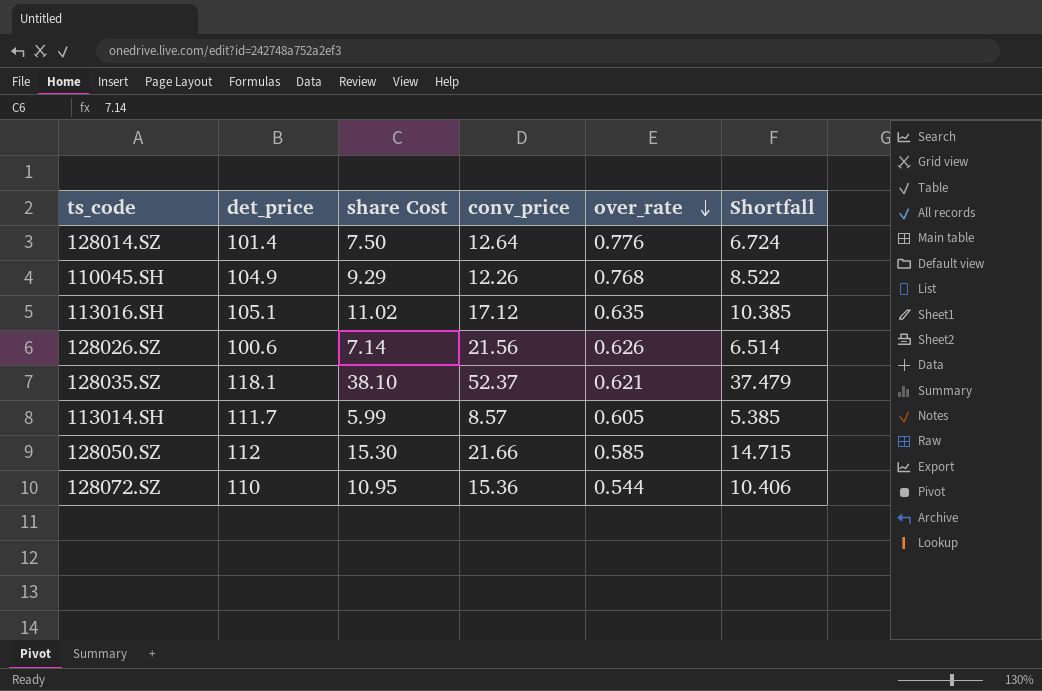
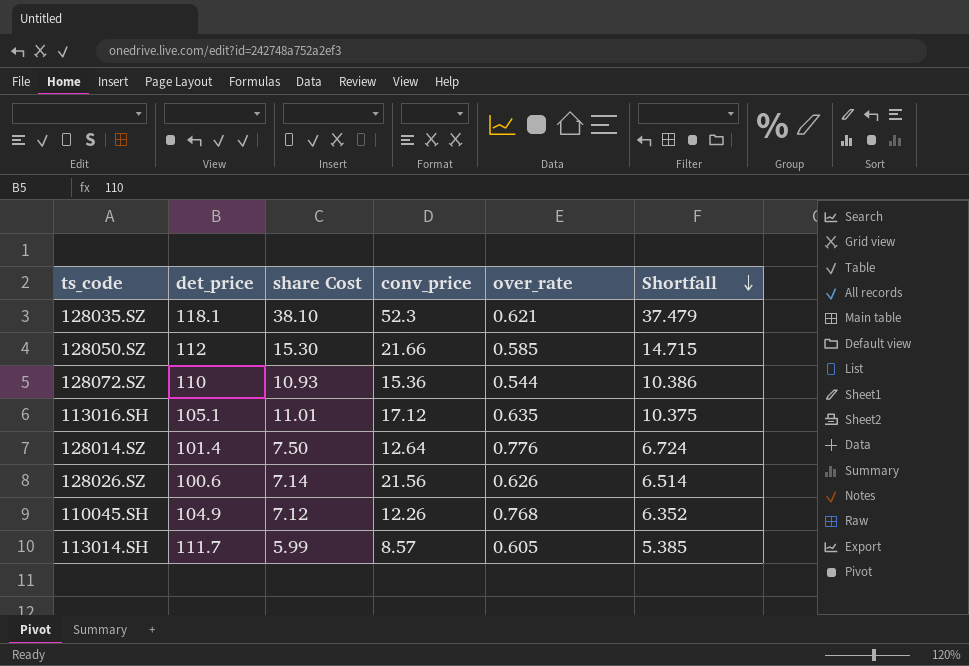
row order: over_rate descending -> Shortfall descending
128035.SZ | conv_price: 52.37 -> 52.3
128072.SZ | share Cost: 10.95 -> 10.93
128072.SZ | Shortfall: 10.406 -> 10.386
113016.SH | share Cost: 11.02 -> 11.01
113016.SH | Shortfall: 10.385 -> 10.375
110045.SH | share Cost: 9.29 -> 7.12
110045.SH | Shortfall: 8.522 -> 6.352

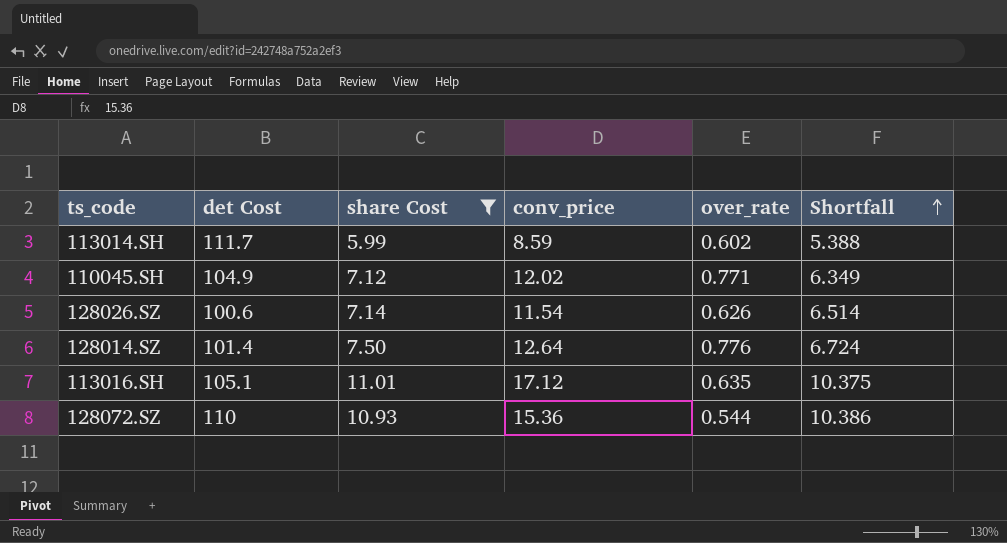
filter: none -> share Cost <= 11.01
row order: Shortfall descending -> Shortfall ascending
column name: det_price -> det Cost
113014.SH | conv_price: 8.57 -> 8.59
113014.SH | over_rate: 0.605 -> 0.602
113014.SH | Shortfall: 5.385 -> 5.388
110045.SH | conv_price: 12.26 -> 12.02
110045.SH | over_rate: 0.768 -> 0.771
110045.SH | Shortfall: 6.352 -> 6.349
128026.SZ | conv_price: 21.56 -> 11.54

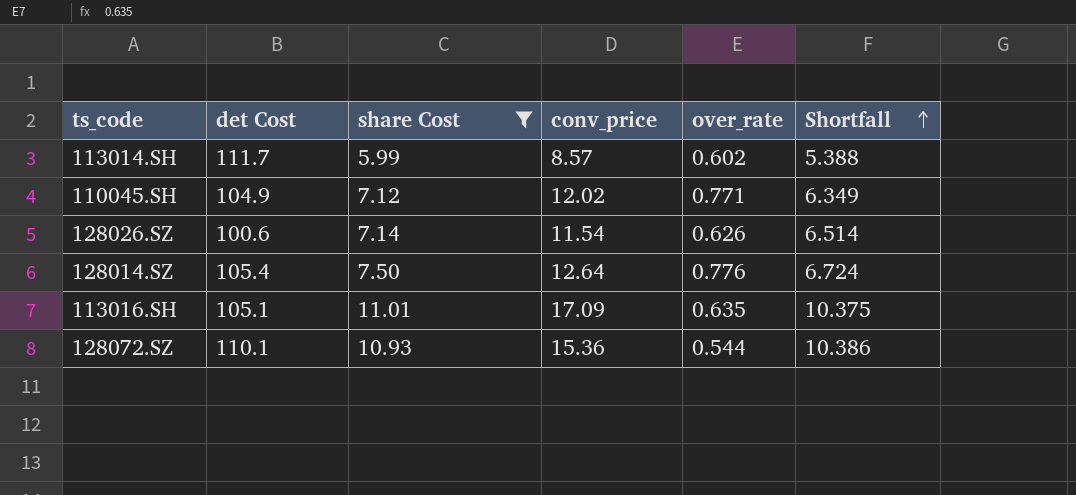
113014.SH | conv_price: 8.59 -> 8.57
128014.SZ | det Cost: 101.4 -> 105.4
113016.SH | conv_price: 17.12 -> 17.09
128072.SZ | det Cost: 110 -> 110.1

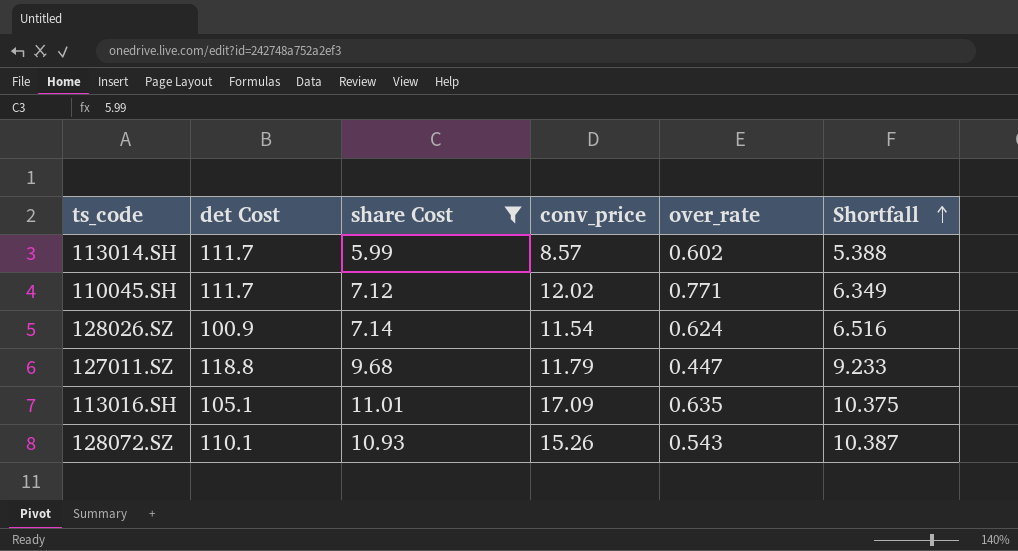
row 128014.SZ: 105.4 | 7.50 | 12.64 | 0.776 | 6.724 -> none
110045.SH | det Cost: 104.9 -> 111.7
128026.SZ | det Cost: 100.6 -> 100.9
128026.SZ | over_rate: 0.626 -> 0.624
128026.SZ | Shortfall: 6.514 -> 6.516
row 127011.SZ: none -> 118.8 | 9.68 | 11.79 | 0.447 | 9.233
128072.SZ | conv_price: 15.36 -> 15.26
128072.SZ | over_rate: 0.544 -> 0.543
128072.SZ | Shortfall: 10.386 -> 10.387

